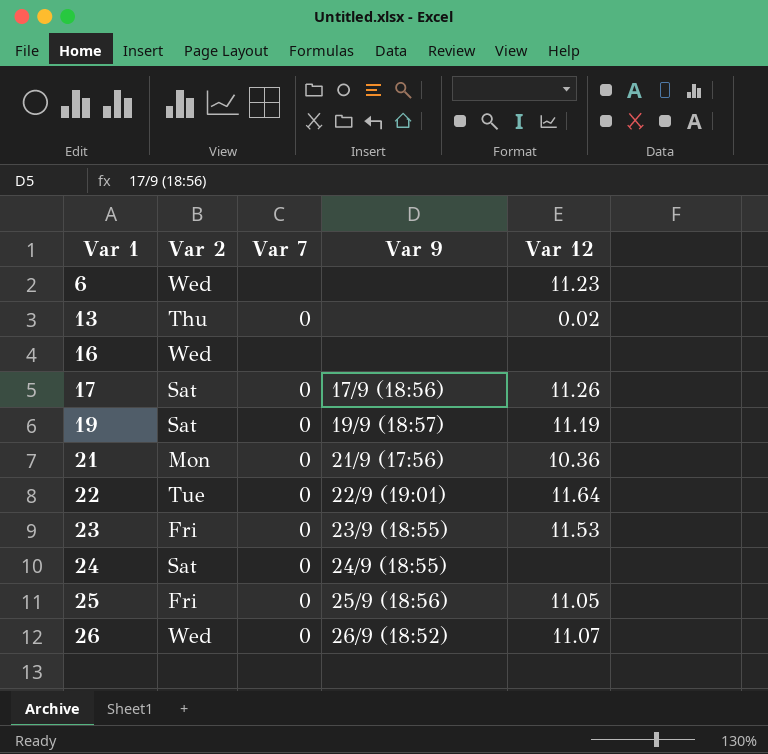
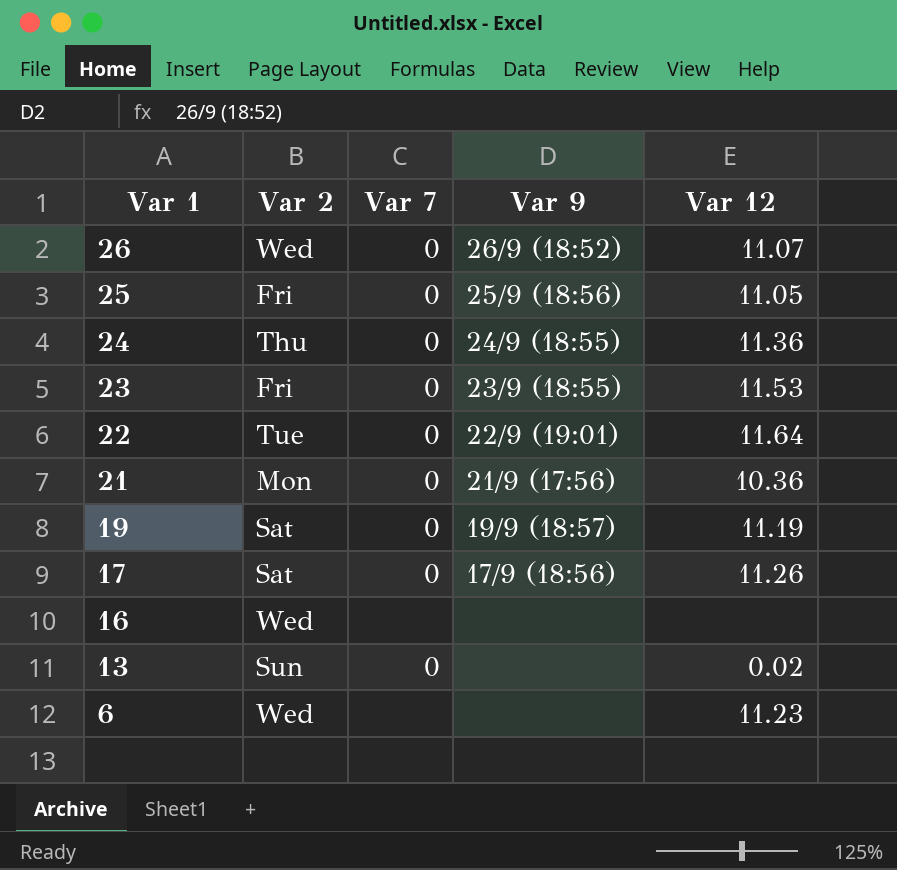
row order: Var 1 ascending -> Var 1 descending
24 | Var 2: Sat -> Thu
24 | Var 12: none -> 11.36
13 | Var 2: Thu -> Sun

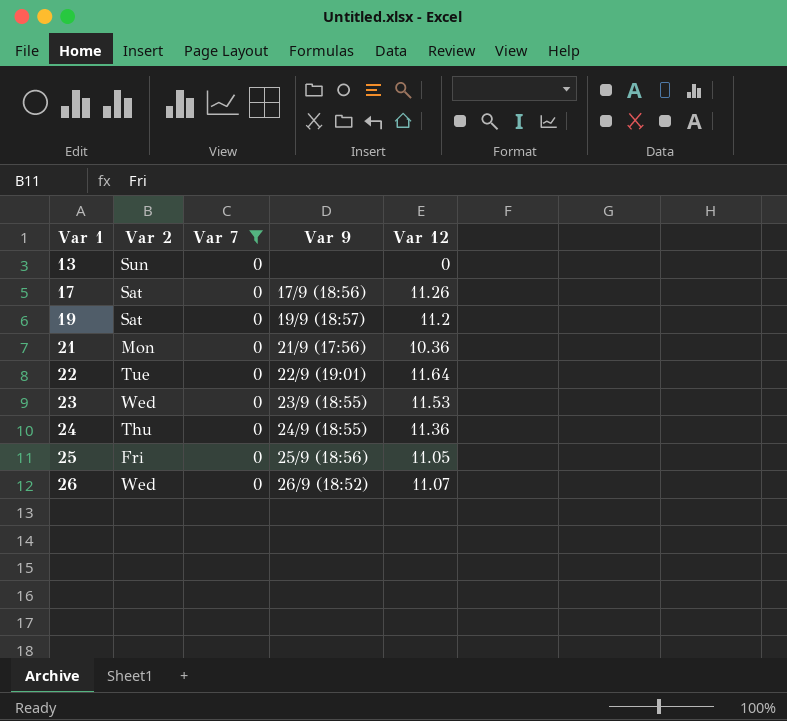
filter: none -> Var 7 = 0
row order: Var 1 descending -> Var 1 ascending
13 | Var 12: 0.02 -> 0
19 | Var 12: 11.19 -> 11.2
23 | Var 2: Fri -> Wed

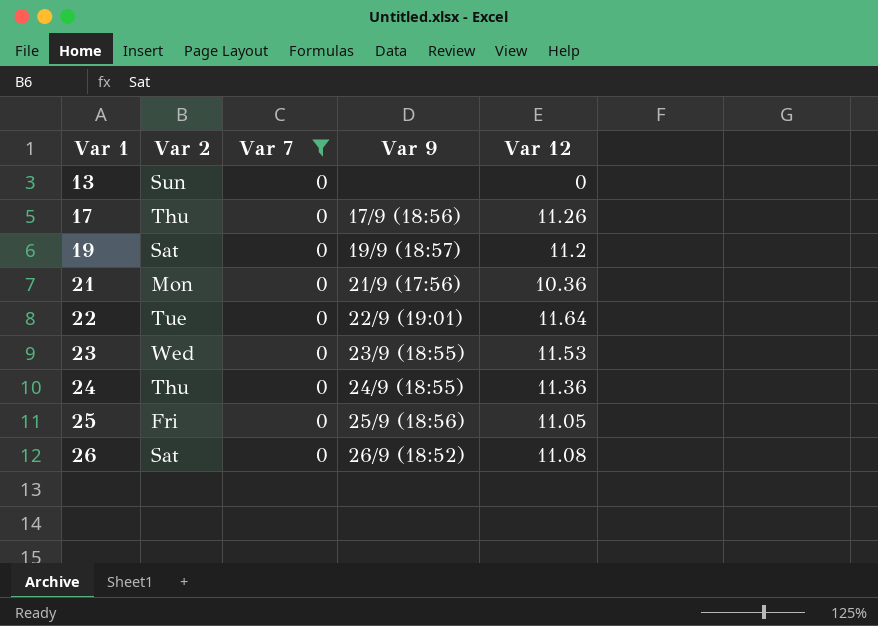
17 | Var 2: Sat -> Thu
26 | Var 2: Wed -> Sat
26 | Var 12: 11.07 -> 11.08

